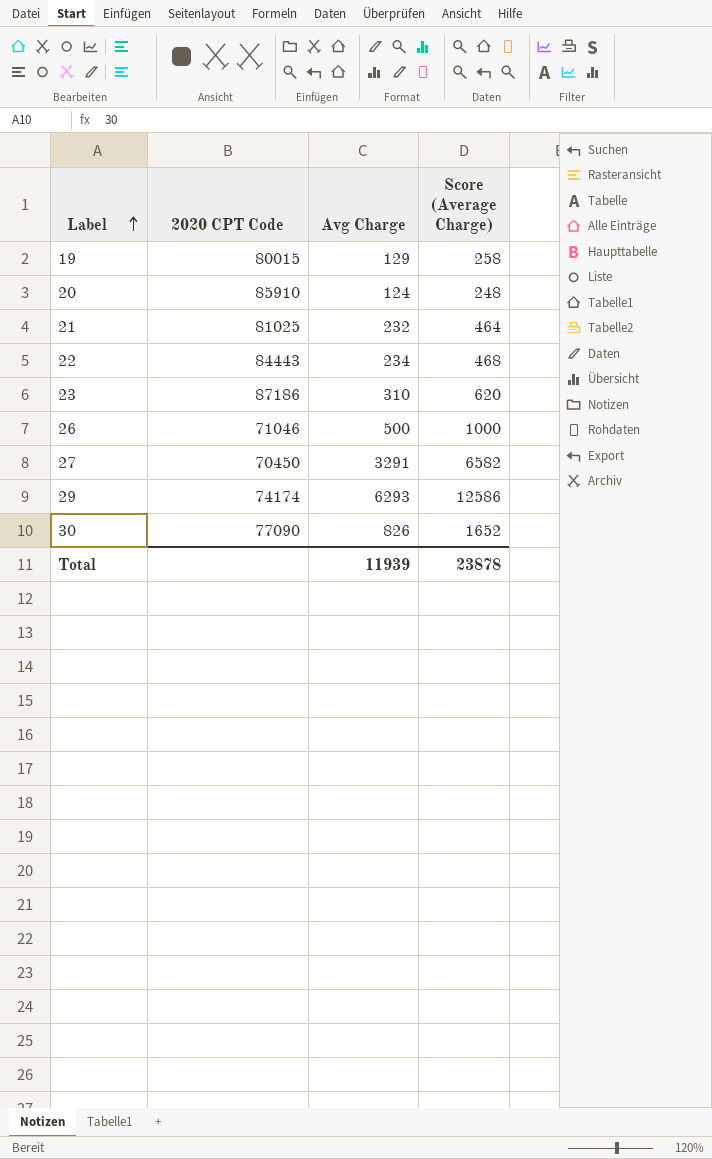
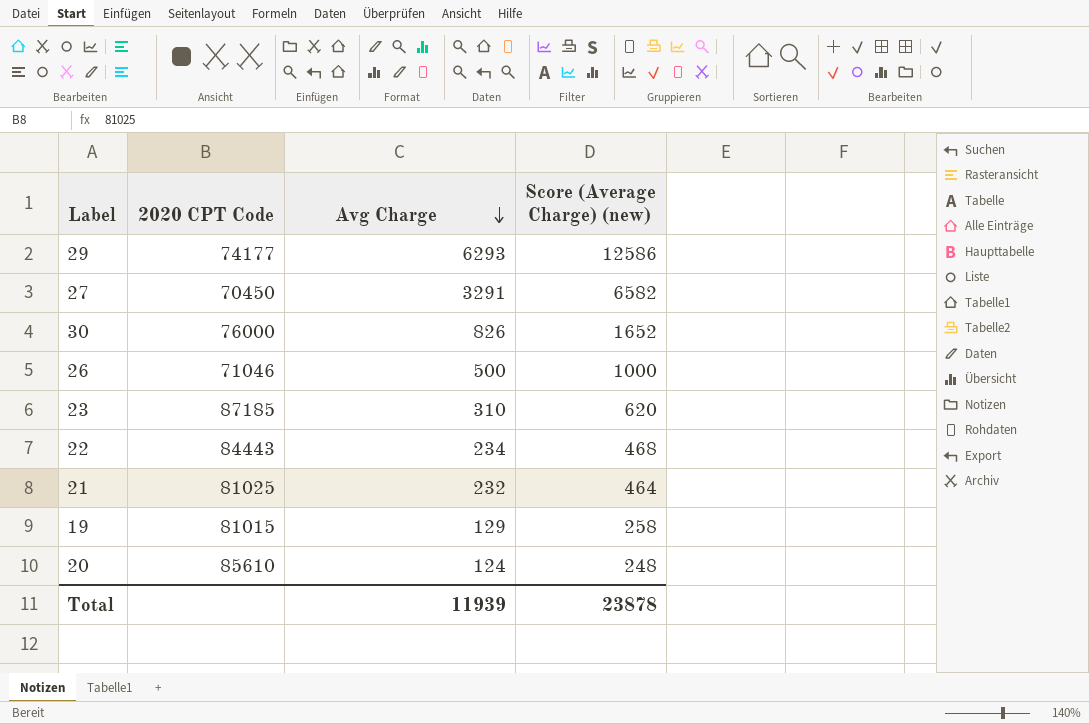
row order: Label ascending -> Avg Charge descending
column name: Score (Average Charge) -> Score (Average Charge) (new)
29 | 2020 CPT Code: 74174 -> 74177
30 | 2020 CPT Code: 77090 -> 76000
23 | 2020 CPT Code: 87186 -> 87185
19 | 2020 CPT Code: 80015 -> 81015
20 | 2020 CPT Code: 85910 -> 85610

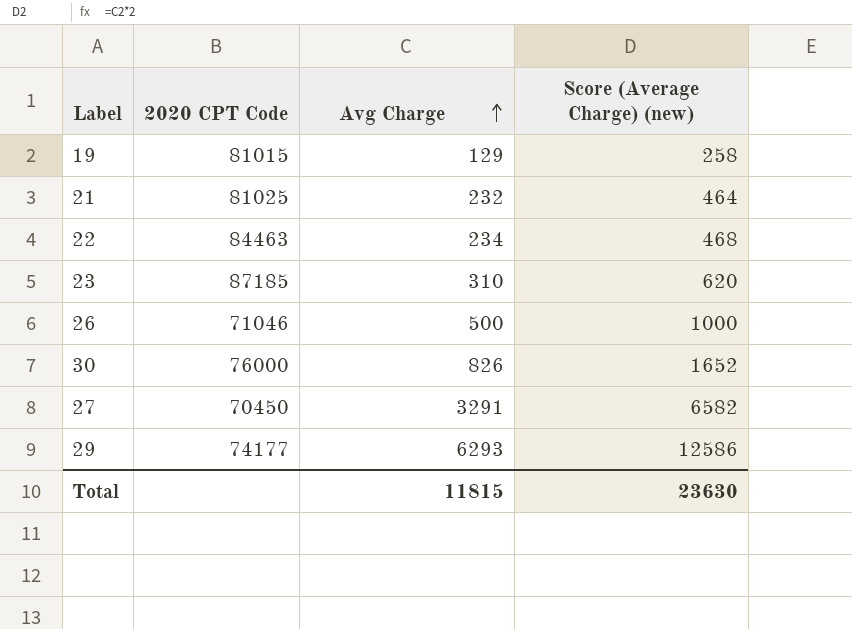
row order: Avg Charge descending -> Avg Charge ascending
row 20: 85610 | 124 | 248 -> none
22 | 2020 CPT Code: 84443 -> 84463
Total | Avg Charge: 11939 -> 11815
Total | Score (Average Charge) (new): 23878 -> 23630

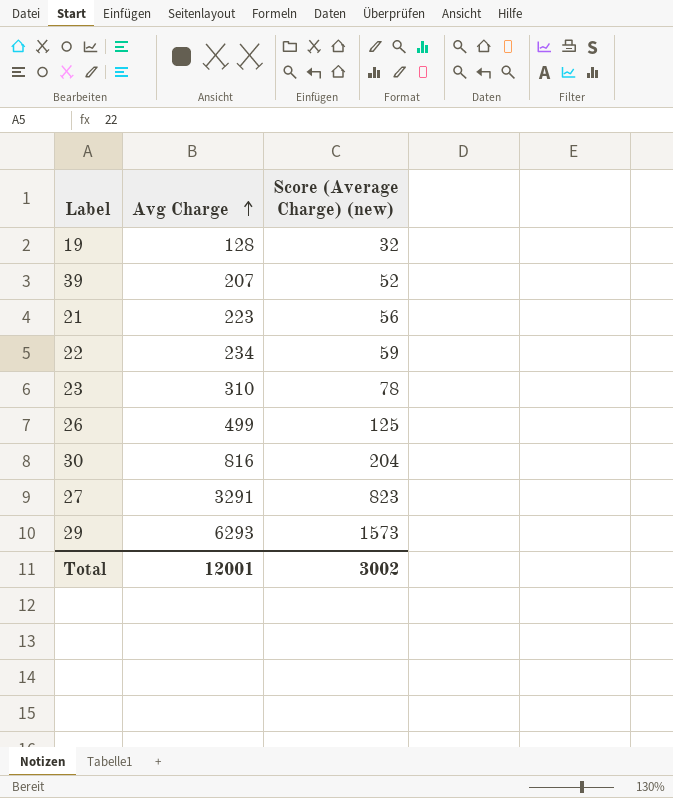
column 2020 CPT Code | position: 2 -> none
column Score (Average Charge) (new) | formula: [Avg Charge] * 2 -> [Avg Charge] * 0.25
19 | Avg Charge: 129 -> 128
row 39: none -> 207 | 52
21 | Avg Charge: 232 -> 223
26 | Avg Charge: 500 -> 499
30 | Avg Charge: 826 -> 816
Total | Avg Charge: 11815 -> 12001
Total | Score (Average Charge) (new): 23630 -> 3002

